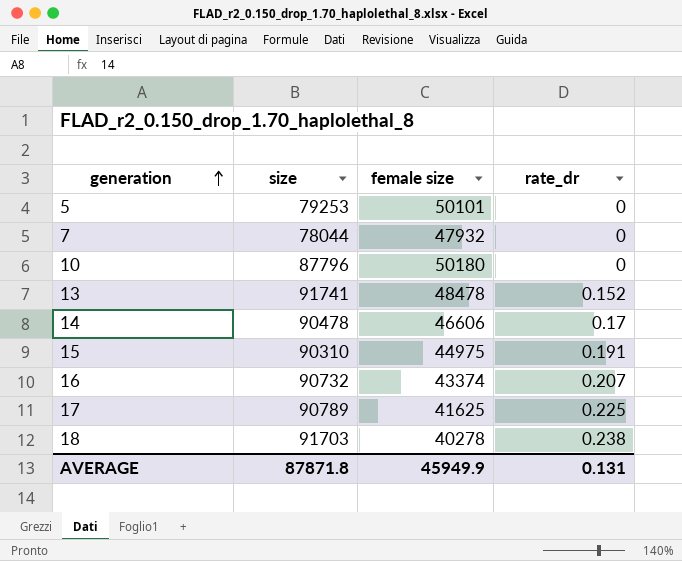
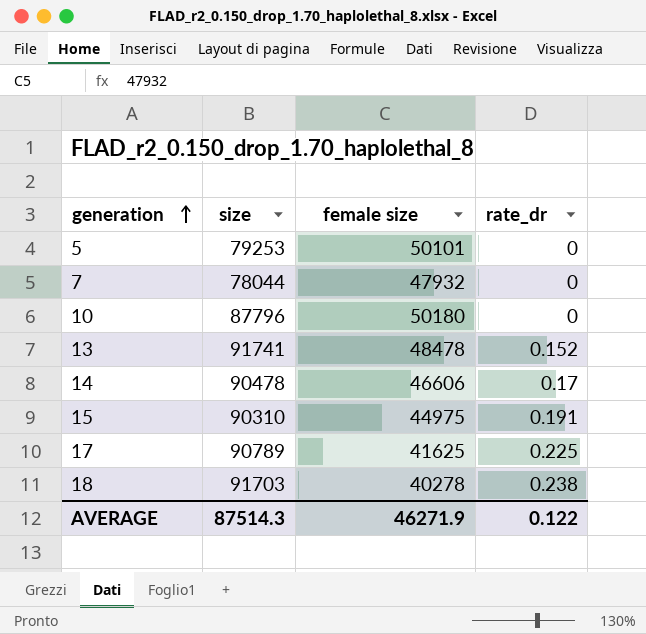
row 16: 90732 | 43374 | 0.207 -> none
AVERAGE | size: 87871.8 -> 87514.3
AVERAGE | female size: 45949.9 -> 46271.9
AVERAGE | rate_dr: 0.131 -> 0.122

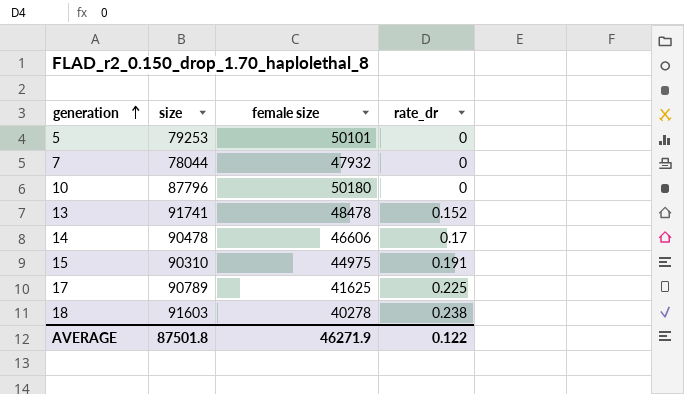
18 | size: 91703 -> 91603
AVERAGE | size: 87514.3 -> 87501.8

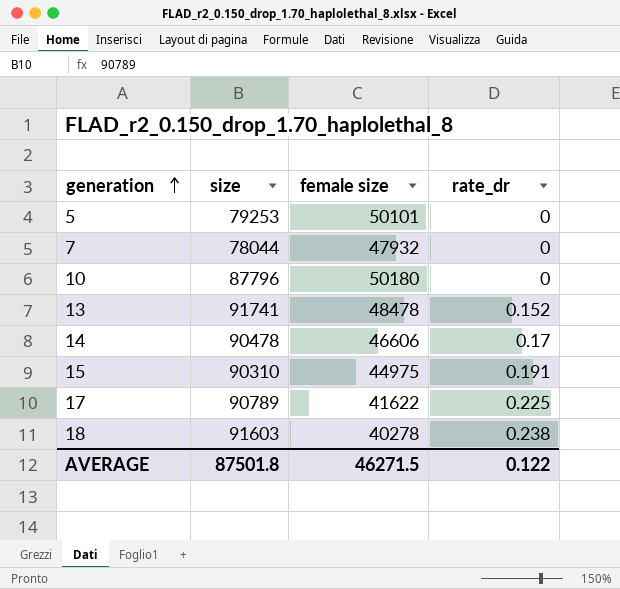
17 | female size: 41625 -> 41622
AVERAGE | female size: 46271.9 -> 46271.5

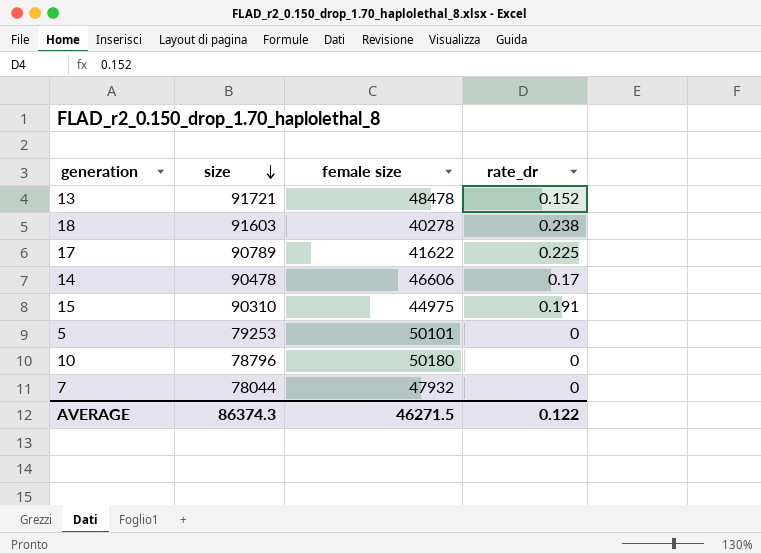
row order: generation ascending -> size descending
13 | size: 91741 -> 91721
10 | size: 87796 -> 78796
AVERAGE | size: 87501.8 -> 86374.3

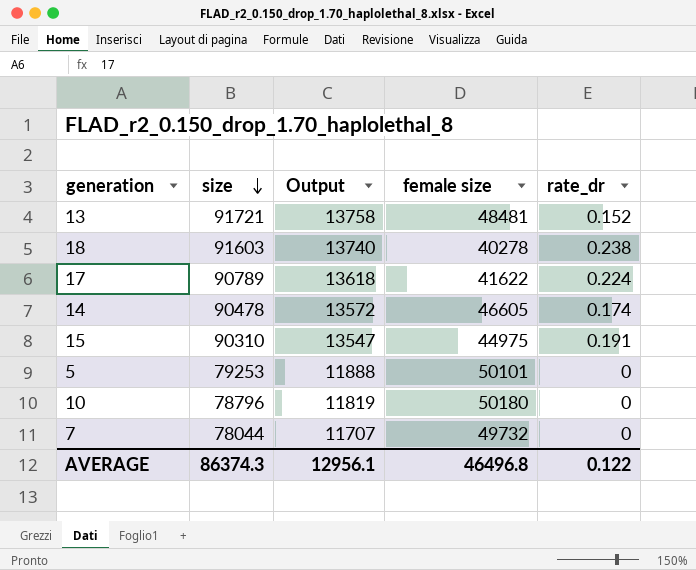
column Output | formula: none -> [size] * 0.15
13 | female size: 48478 -> 48481
17 | rate_dr: 0.225 -> 0.224
14 | female size: 46606 -> 46605
14 | rate_dr: 0.17 -> 0.174
7 | female size: 47932 -> 49732
AVERAGE | female size: 46271.5 -> 46496.8

